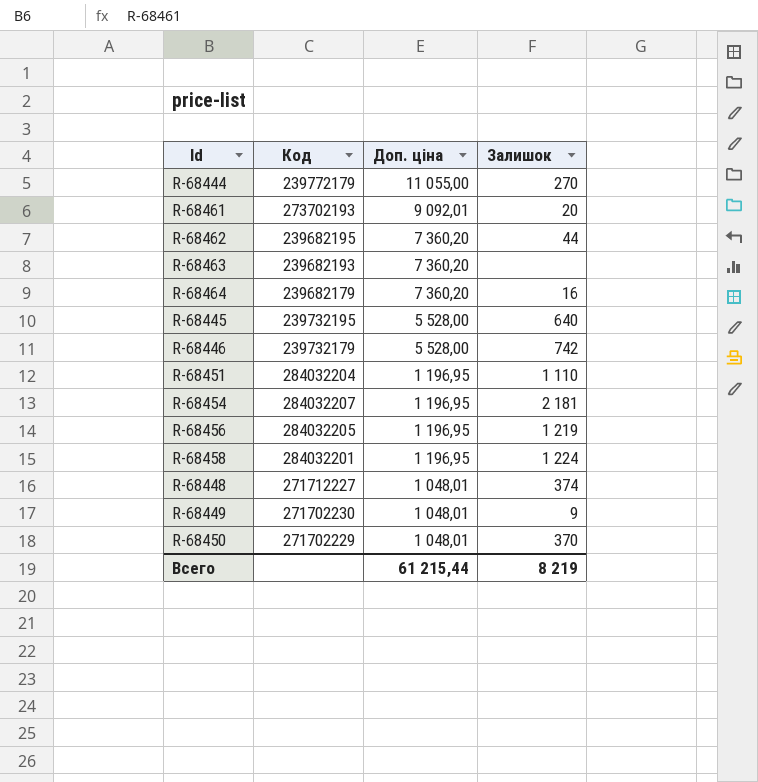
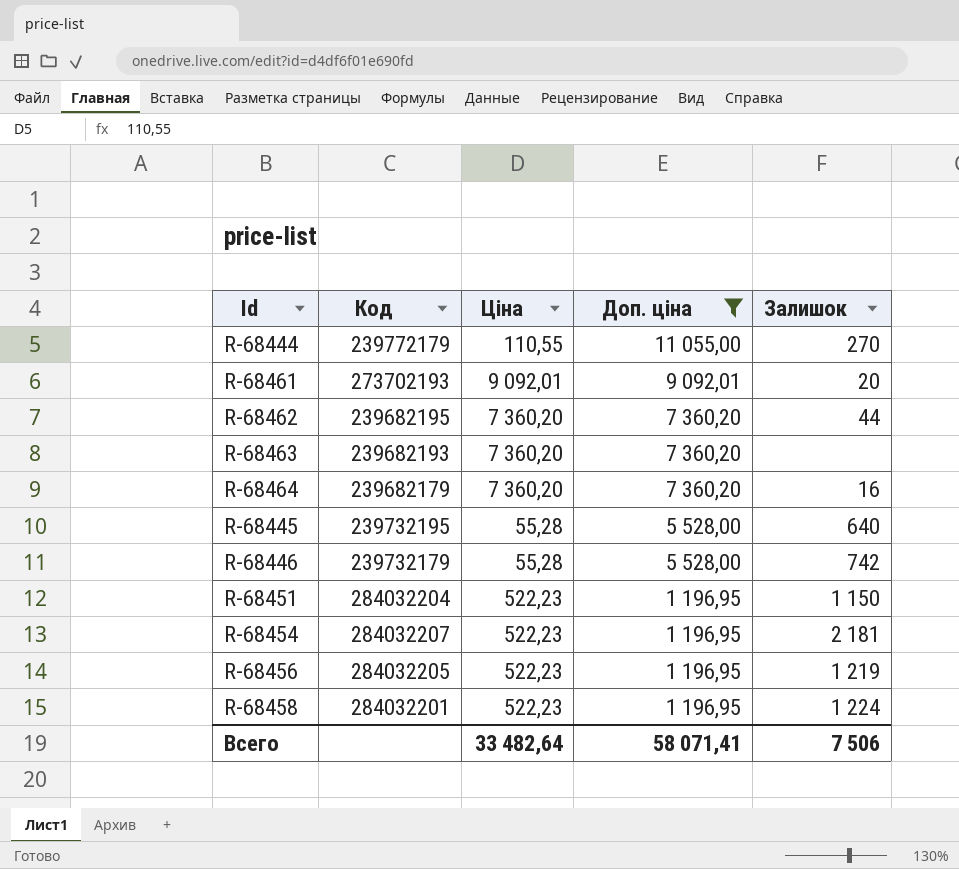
filter: none -> Доп. ціна != 1 048,01
column Ціна | position: none -> 3
R-68451 | Залишок: 1 110 -> 1 150
Всего | Доп. ціна: 61 215,44 -> 58 071,41
Всего | Залишок: 8 219 -> 7 506

